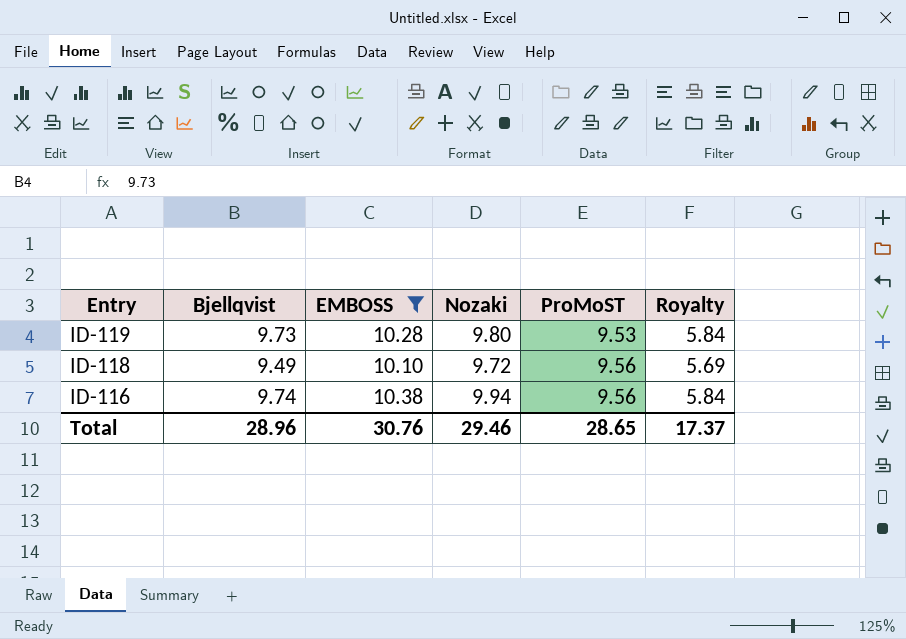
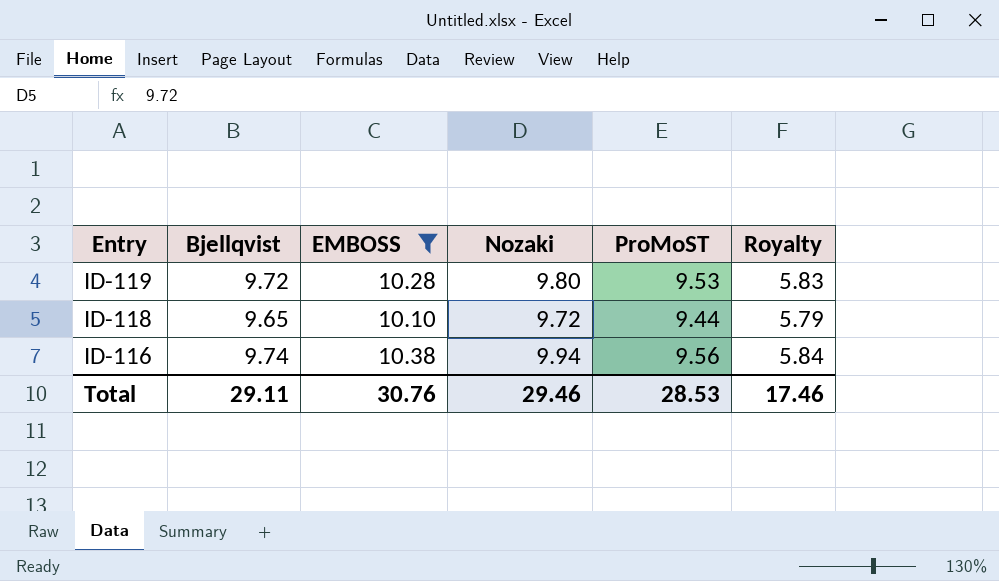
ID-119 | Bjellqvist: 9.73 -> 9.72
ID-119 | Royalty: 5.84 -> 5.83
ID-118 | Bjellqvist: 9.49 -> 9.65
ID-118 | ProMoST: 9.56 -> 9.44
ID-118 | Royalty: 5.69 -> 5.79
Total | Bjellqvist: 28.96 -> 29.11
Total | ProMoST: 28.65 -> 28.53
Total | Royalty: 17.37 -> 17.46

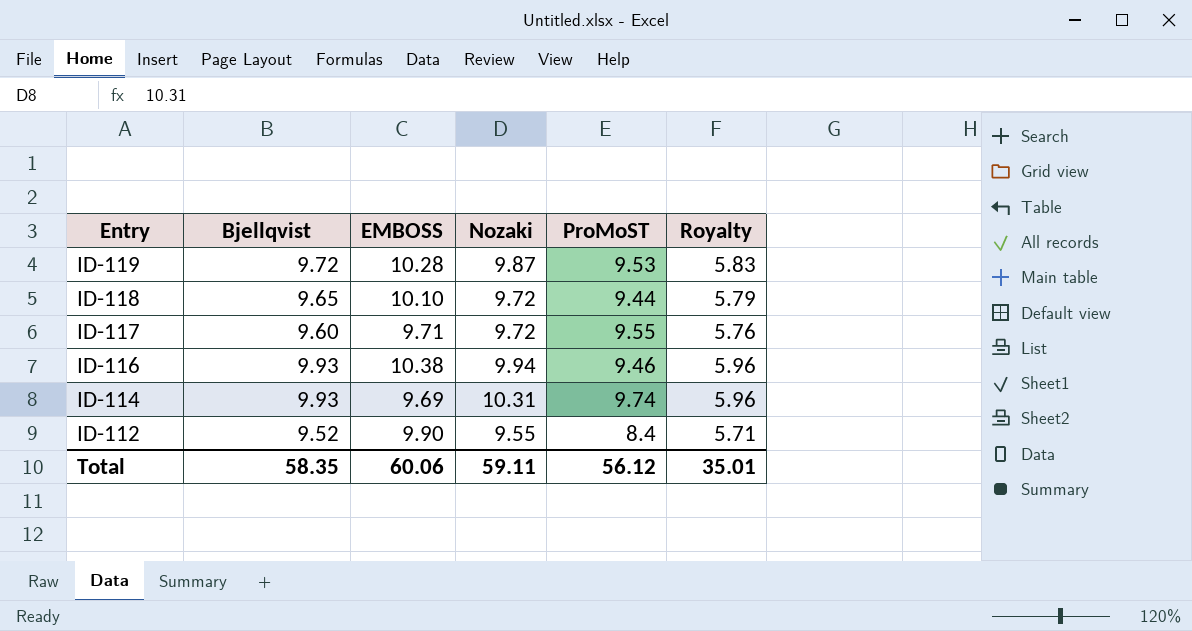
filter: EMBOSS >= 10.10 -> none
ID-119 | Nozaki: 9.80 -> 9.87
ID-116 | Bjellqvist: 9.74 -> 9.93
ID-116 | ProMoST: 9.56 -> 9.46
ID-116 | Royalty: 5.84 -> 5.96
Total | Bjellqvist: 29.11 -> 58.35
Total | EMBOSS: 30.76 -> 60.06
Total | Nozaki: 29.46 -> 59.11
Total | ProMoST: 28.53 -> 56.12
Total | Royalty: 17.46 -> 35.01

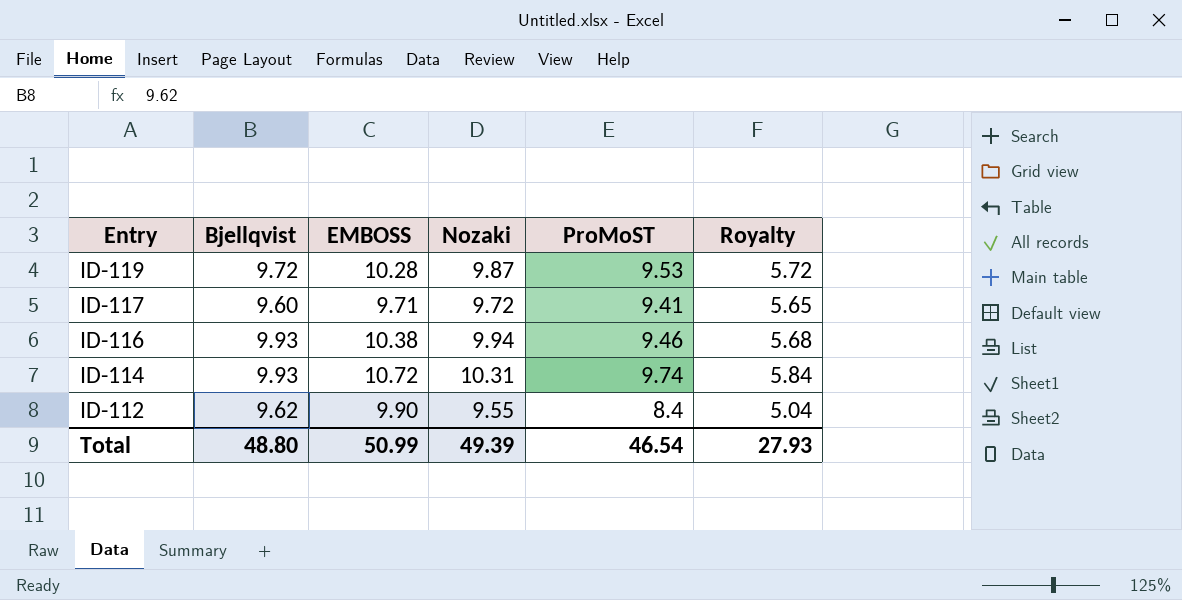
column Royalty | formula: [Bjellqvist] * 0.6 -> [ProMoST] * 0.6
row ID-118: 9.65 | 10.10 | 9.72 | 9.44 | 5.79 -> none
ID-117 | ProMoST: 9.55 -> 9.41
ID-114 | EMBOSS: 9.69 -> 10.72
ID-112 | Bjellqvist: 9.52 -> 9.62
Total | Bjellqvist: 58.35 -> 48.80
Total | EMBOSS: 60.06 -> 50.99
Total | Nozaki: 59.11 -> 49.39
Total | ProMoST: 56.12 -> 46.54
Total | Royalty: 35.01 -> 27.93

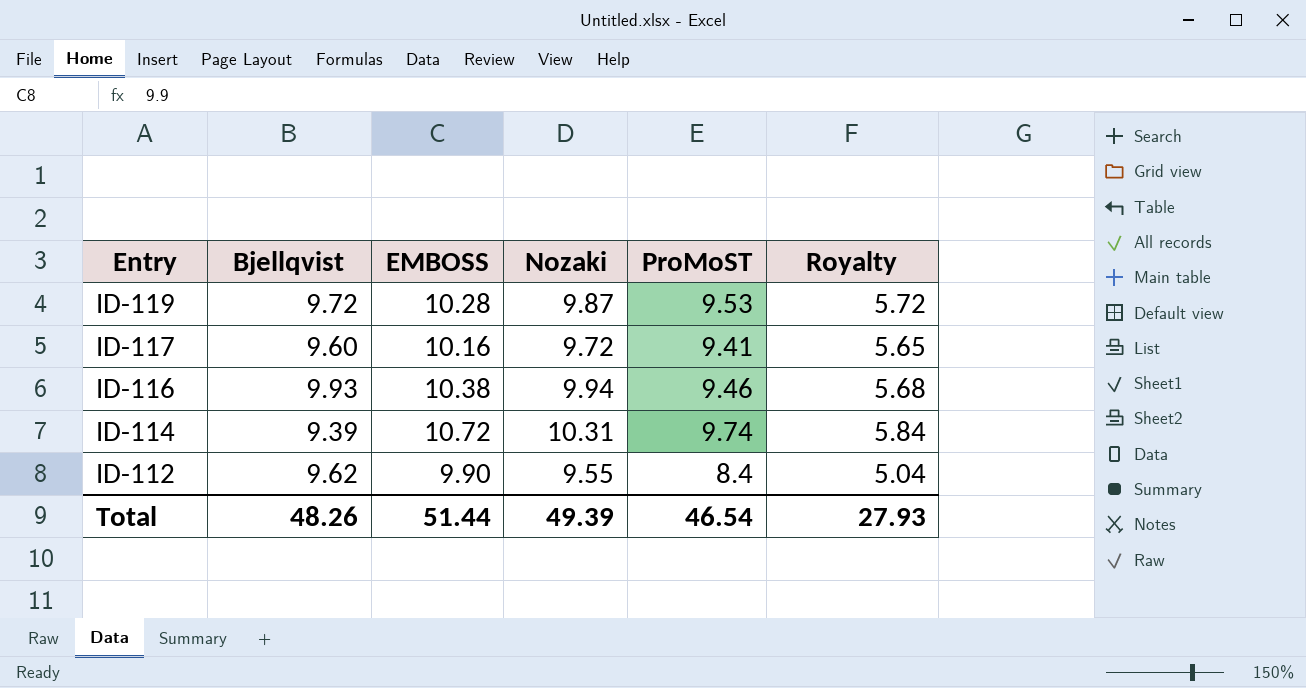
ID-117 | EMBOSS: 9.71 -> 10.16
ID-114 | Bjellqvist: 9.93 -> 9.39
Total | Bjellqvist: 48.80 -> 48.26
Total | EMBOSS: 50.99 -> 51.44

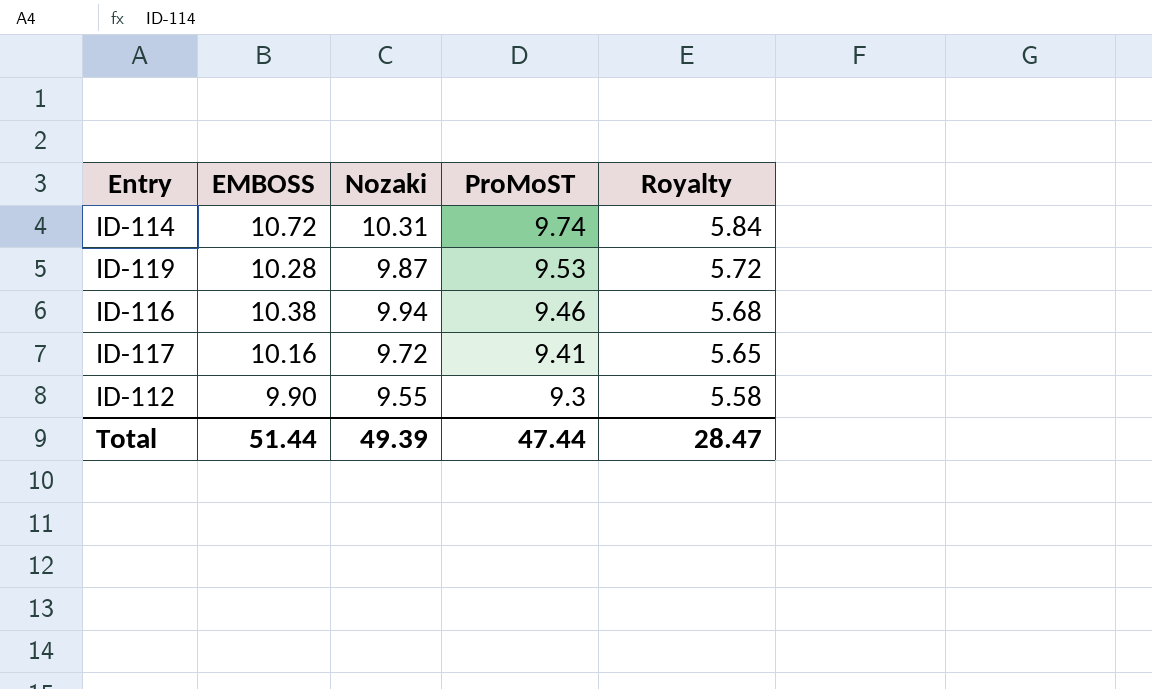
row order: Entry descending -> ProMoST descending
column Bjellqvist | position: 2 -> none
ID-112 | ProMoST: 8.4 -> 9.3
ID-112 | Royalty: 5.04 -> 5.58
Total | ProMoST: 46.54 -> 47.44
Total | Royalty: 27.93 -> 28.47

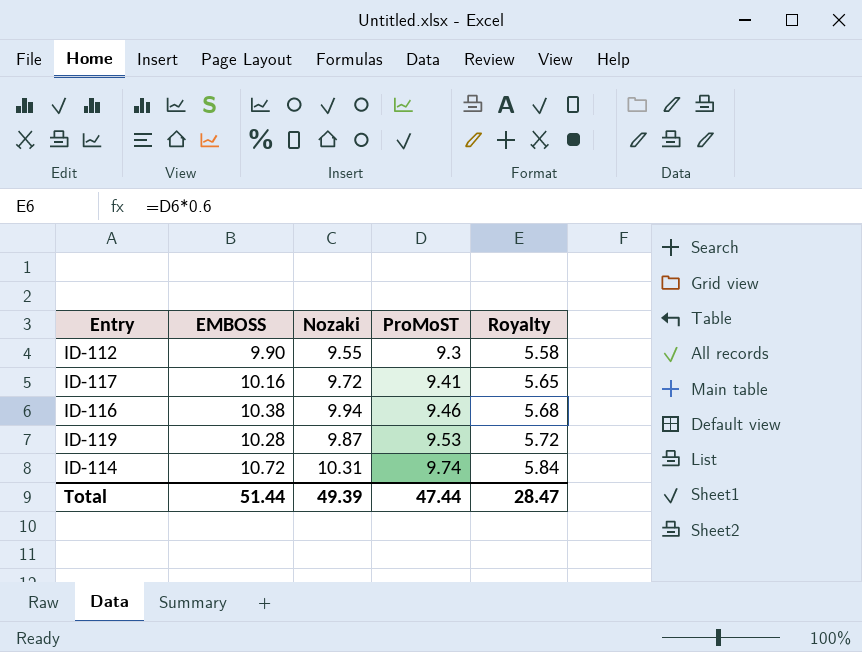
row order: ProMoST descending -> ProMoST ascending

